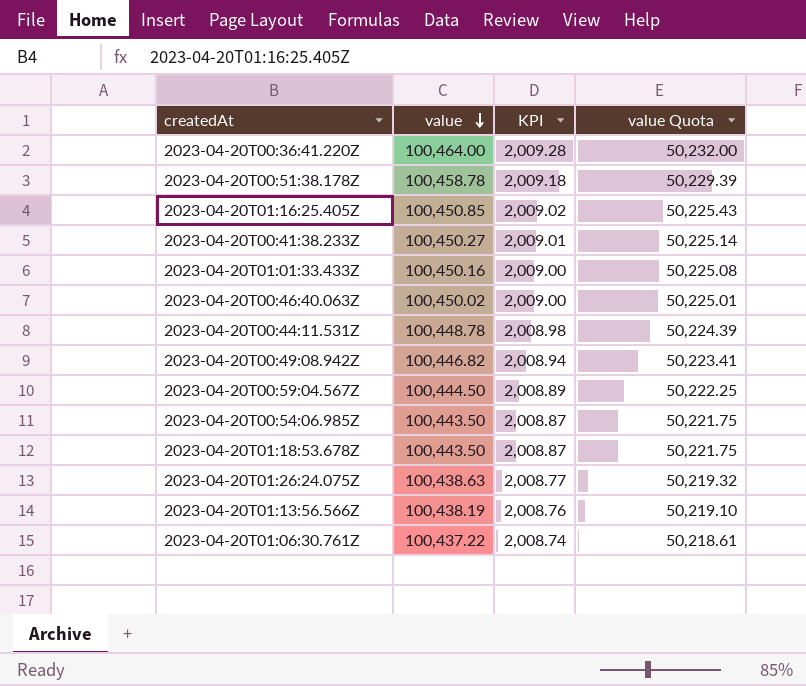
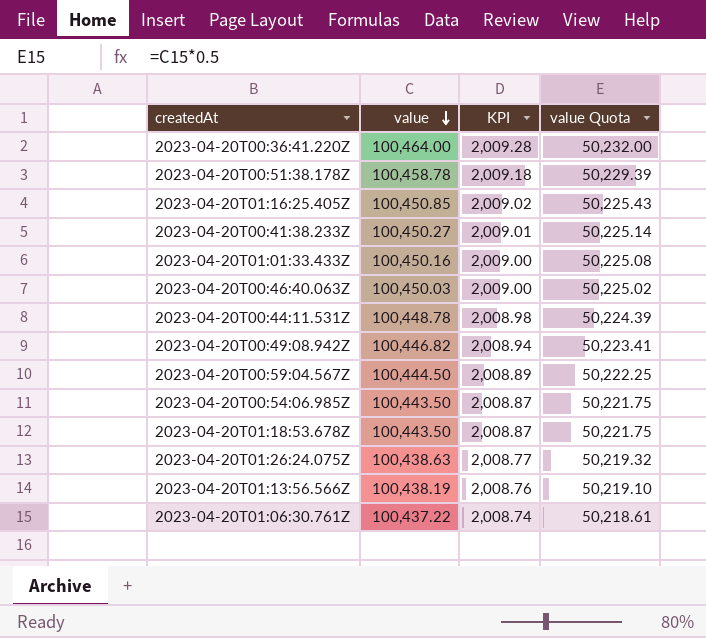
2023-04-20T00:46:40.063Z | value: 100,450.02 -> 100,450.03
2023-04-20T00:46:40.063Z | value Quota: 50,225.01 -> 50,225.02

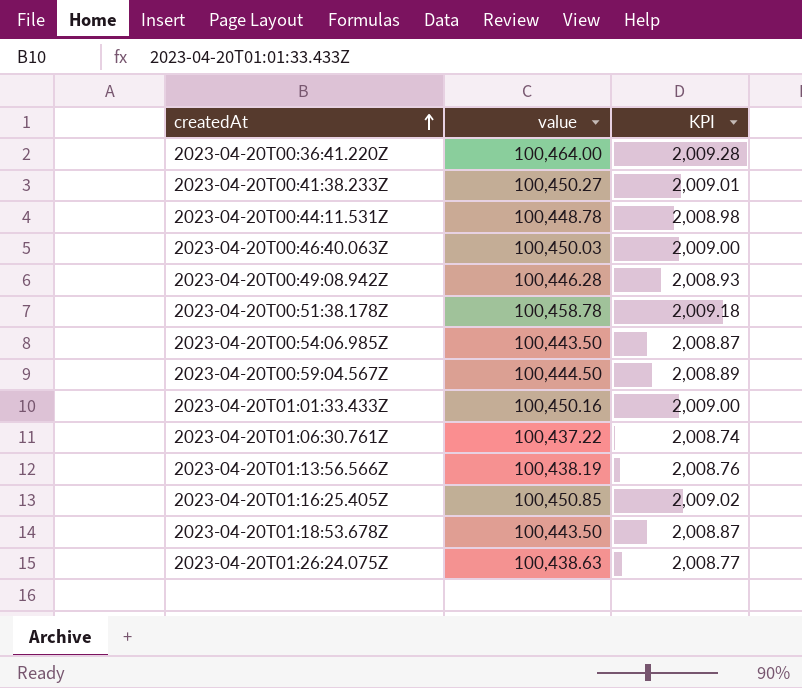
row order: value descending -> createdAt ascending
column value Quota | formula: [value] * 0.5 -> none
2023-04-20T00:49:08.942Z | value: 100,446.82 -> 100,446.28
2023-04-20T00:49:08.942Z | KPI: 2,008.94 -> 2,008.93

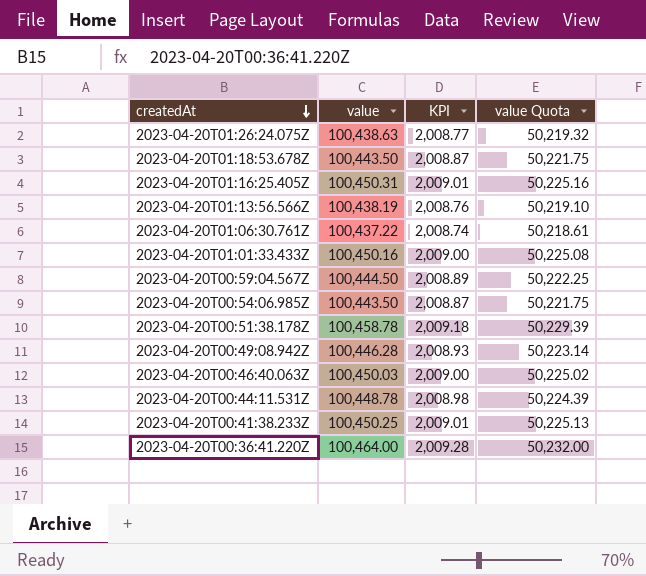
row order: createdAt ascending -> createdAt descending
column value Quota | formula: none -> [value] * 0.5
2023-04-20T01:16:25.405Z | value: 100,450.85 -> 100,450.31
2023-04-20T01:16:25.405Z | KPI: 2,009.02 -> 2,009.01
2023-04-20T00:41:38.233Z | value: 100,450.27 -> 100,450.25

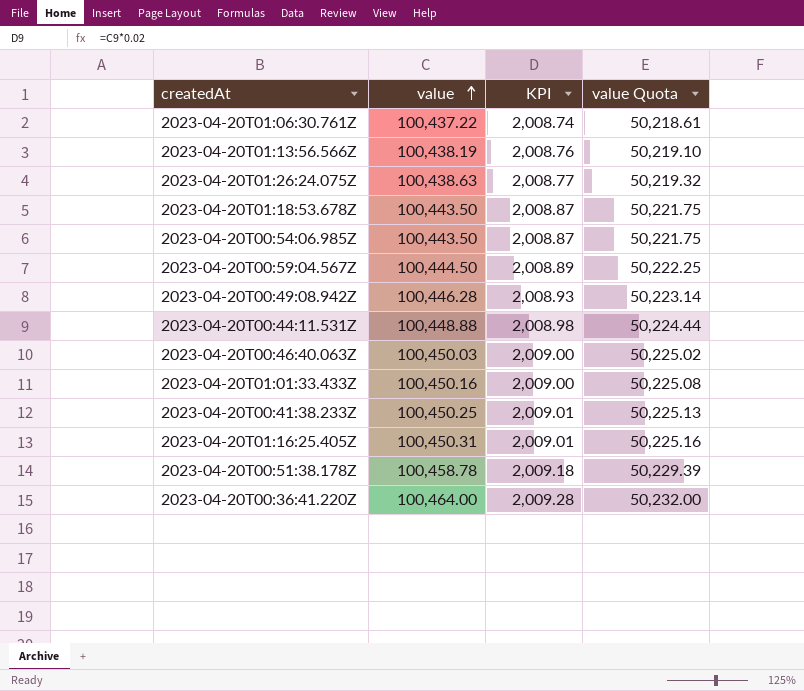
row order: createdAt descending -> value ascending
2023-04-20T00:44:11.531Z | value: 100,448.78 -> 100,448.88
2023-04-20T00:44:11.531Z | value Quota: 50,224.39 -> 50,224.44

